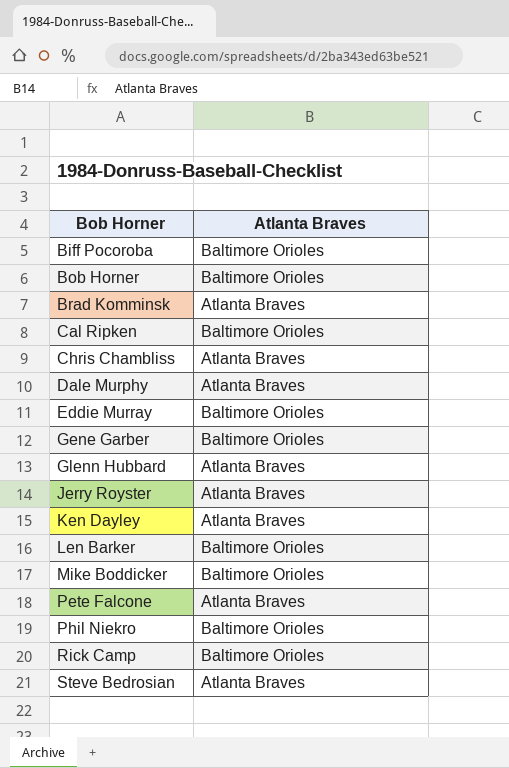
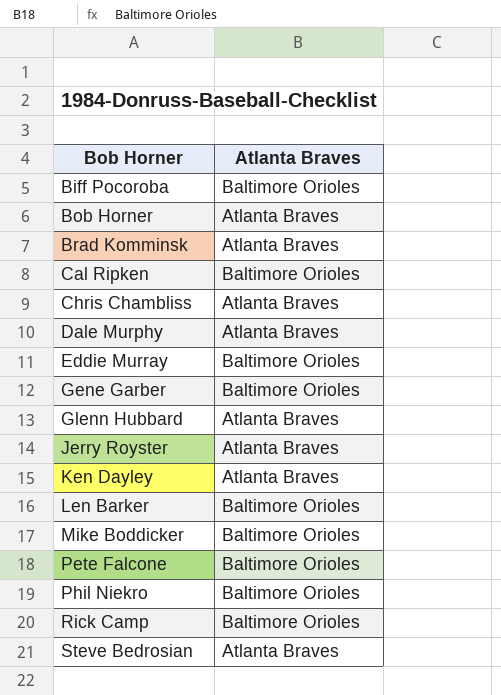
Bob Horner | Atlanta Braves: Baltimore Orioles -> Atlanta Braves
Pete Falcone | Atlanta Braves: Atlanta Braves -> Baltimore Orioles

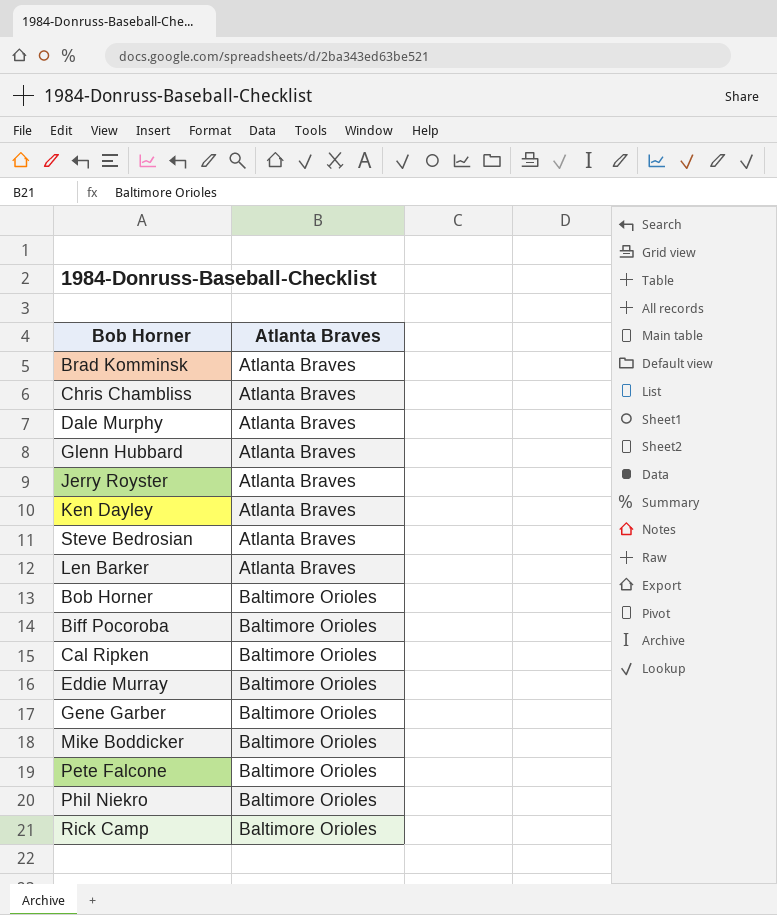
row order: Bob Horner ascending -> Atlanta Braves ascending
Len Barker | Atlanta Braves: Baltimore Orioles -> Atlanta Braves
Bob Horner | Atlanta Braves: Atlanta Braves -> Baltimore Orioles

